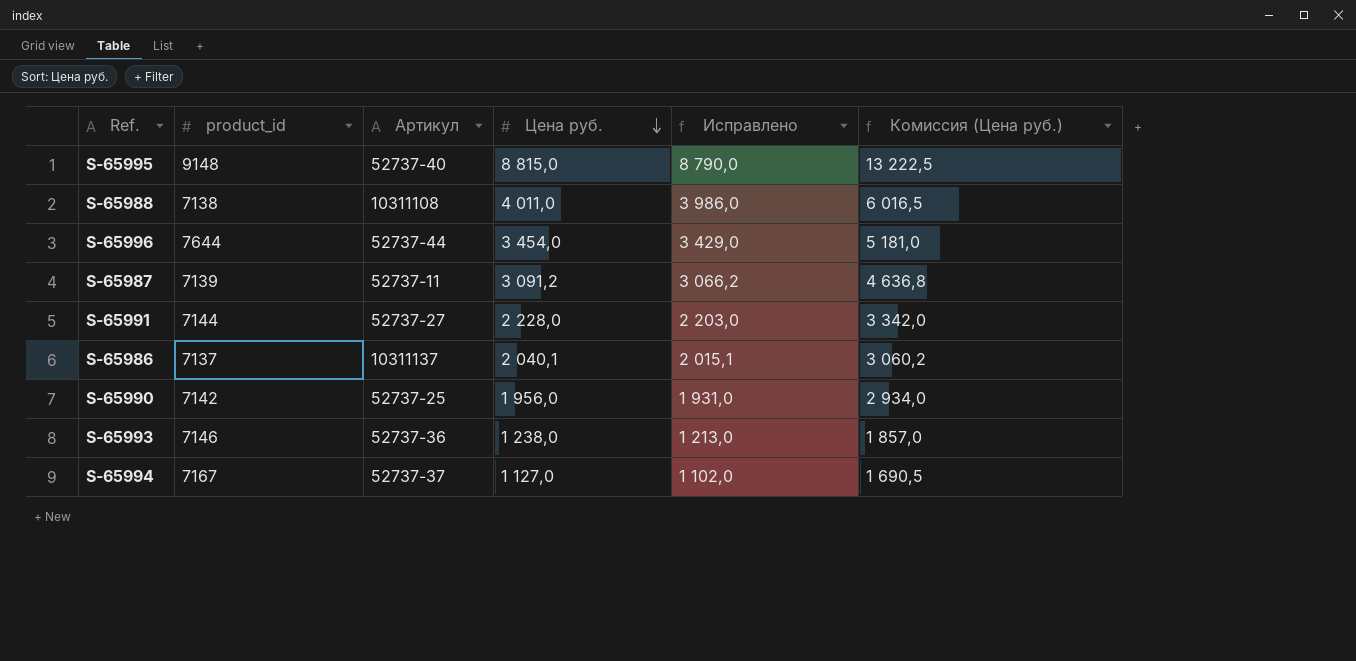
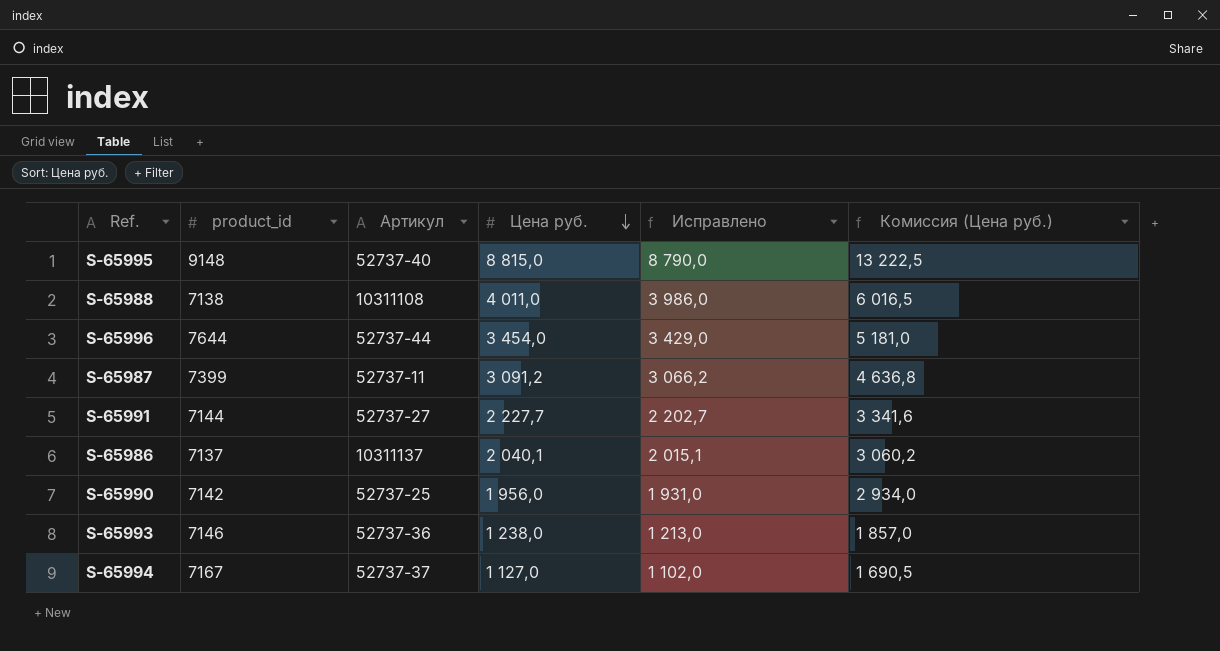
S-65987 | product_id: 7139 -> 7399
S-65991 | Цена руб.: 2 228,0 -> 2 227,7
S-65991 | Исправлено: 2 203,0 -> 2 202,7
S-65991 | Комиссия (Цена руб.): 3 342,0 -> 3 341,6

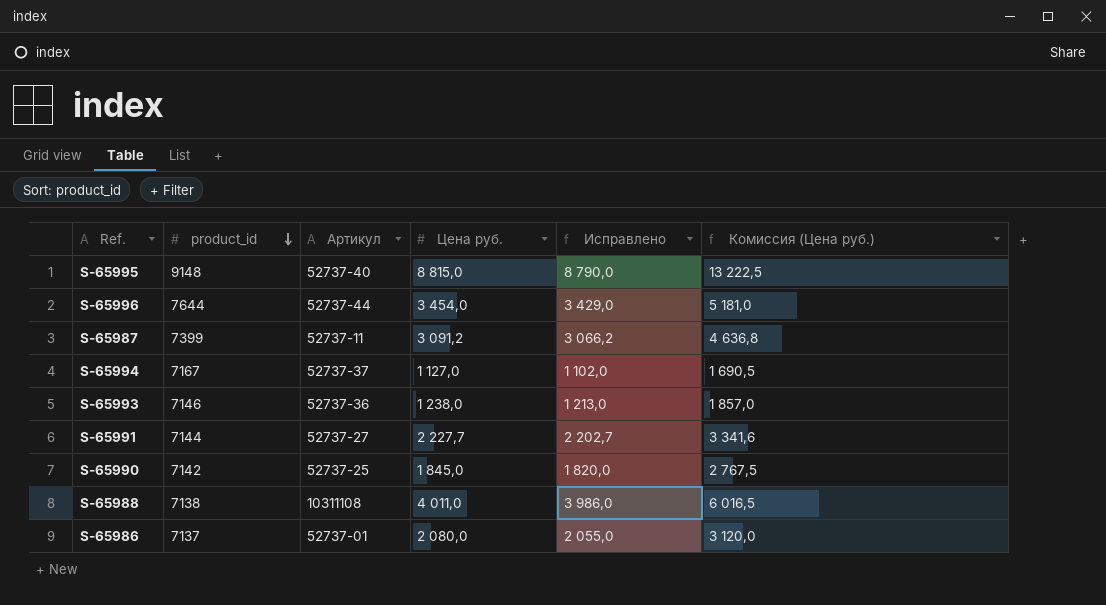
row order: Цена руб. descending -> product_id descending
S-65990 | Цена руб.: 1 956,0 -> 1 845,0
S-65990 | Исправлено: 1 931,0 -> 1 820,0
S-65990 | Комиссия (Цена руб.): 2 934,0 -> 2 767,5
S-65986 | Артикул: 10311137 -> 52737-01
S-65986 | Цена руб.: 2 040,1 -> 2 080,0
S-65986 | Исправлено: 2 015,1 -> 2 055,0
S-65986 | Комиссия (Цена руб.): 3 060,2 -> 3 120,0

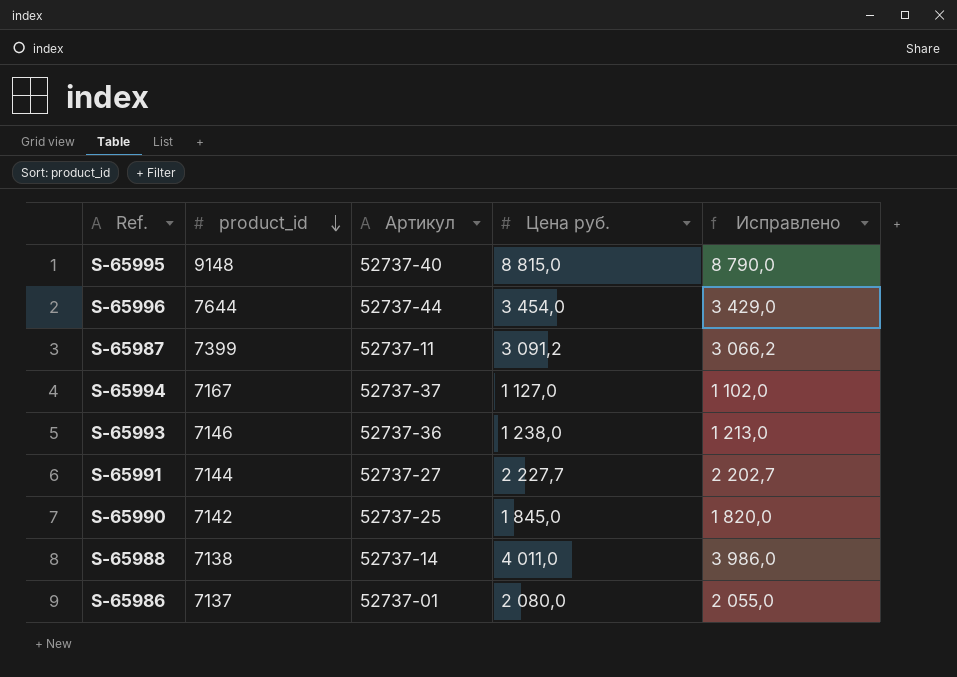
column Комиссия (Цена руб.) | formula: [Цена руб.] * 1,5 -> none
S-65988 | Артикул: 10311108 -> 52737-14

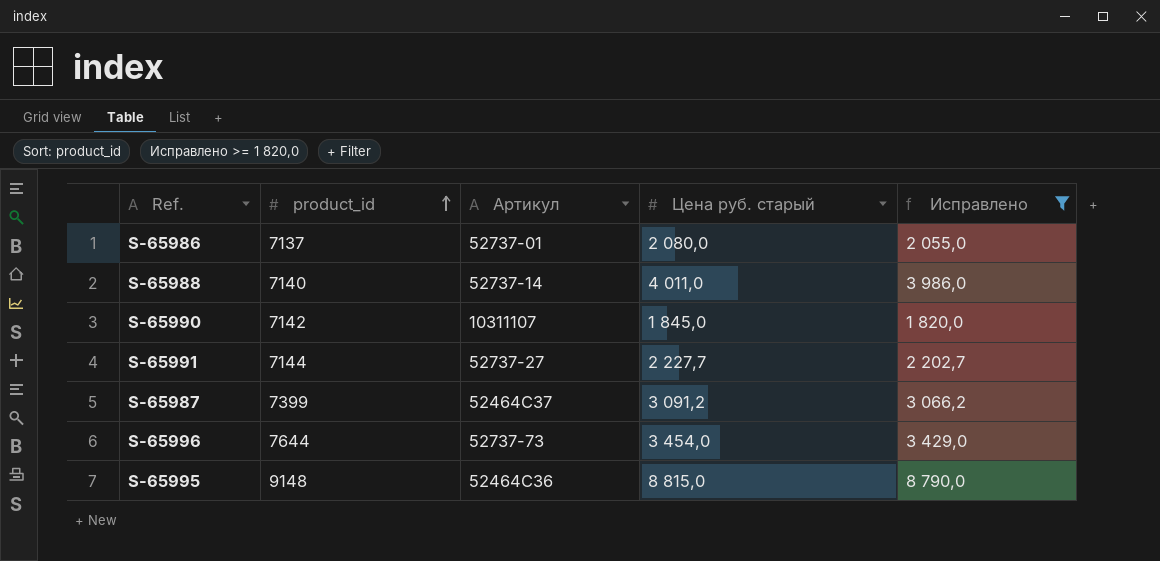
filter: none -> Исправлено >= 1 820,0
row order: product_id descending -> product_id ascending
column name: Цена руб. -> Цена руб. старый
S-65988 | product_id: 7138 -> 7140
S-65990 | Артикул: 52737-25 -> 10311107
S-65987 | Артикул: 52737-11 -> 52464C37
S-65996 | Артикул: 52737-44 -> 52737-73
S-65995 | Артикул: 52737-40 -> 52464C36

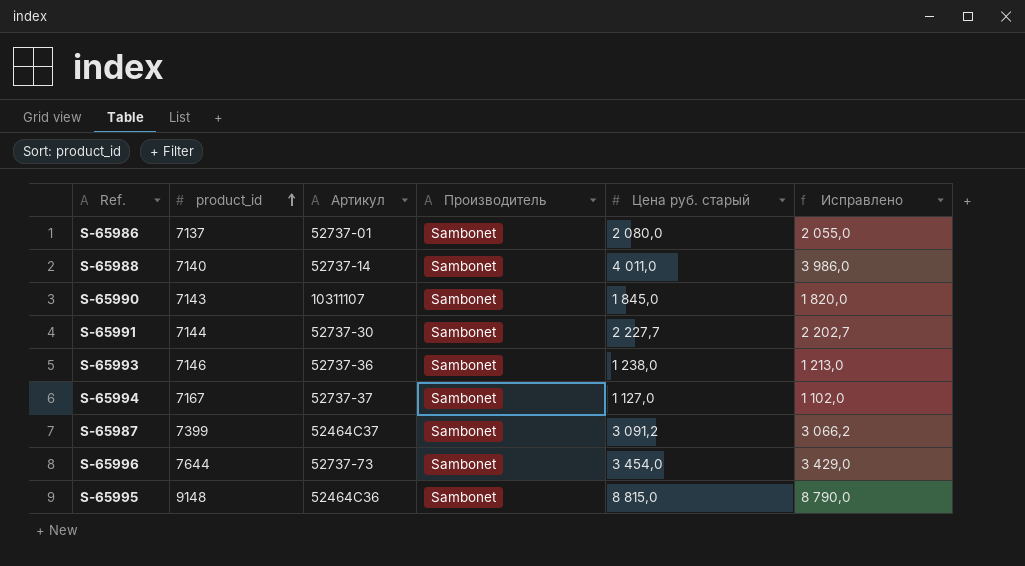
filter: Исправлено >= 1 820,0 -> none
column Производитель | position: none -> 4
S-65990 | product_id: 7142 -> 7143
S-65991 | Артикул: 52737-27 -> 52737-30

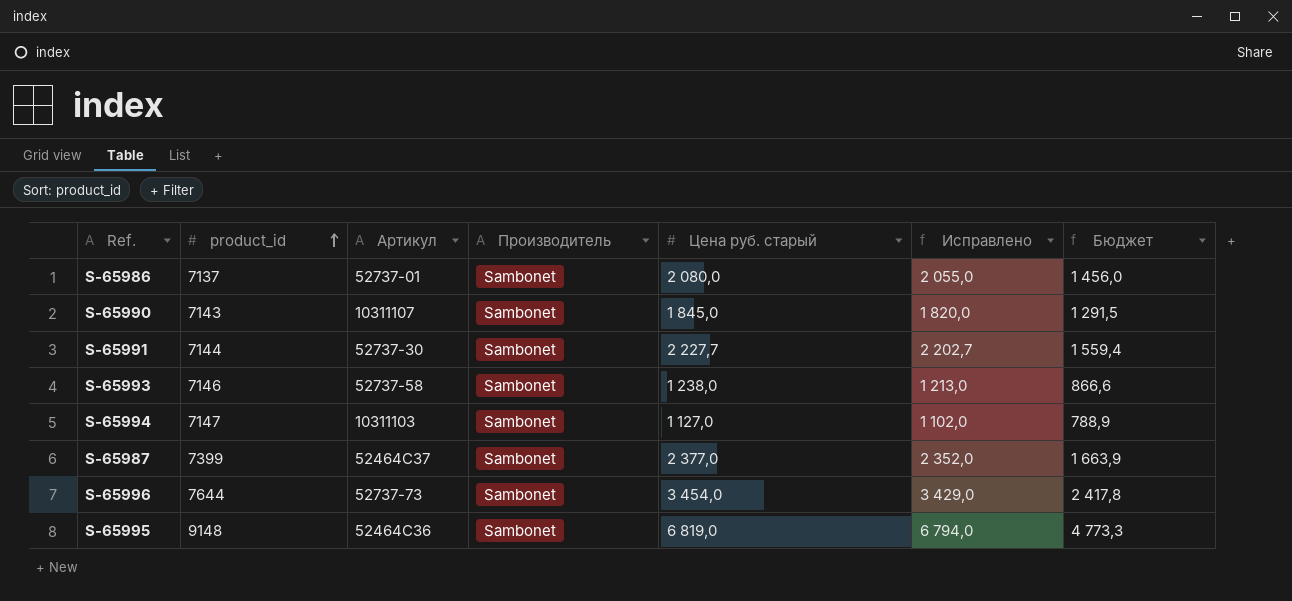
column Бюджет | formula: none -> [Цена руб. старый] * 0,7
row S-65988: 7140 | 52737-14 | Sambonet | 4 011,0 | 3 986,0 -> none
S-65993 | Артикул: 52737-36 -> 52737-58
S-65994 | product_id: 7167 -> 7147
S-65994 | Артикул: 52737-37 -> 10311103
S-65987 | Цена руб. старый: 3 091,2 -> 2 377,0
S-65987 | Исправлено: 3 066,2 -> 2 352,0
S-65995 | Цена руб. старый: 8 815,0 -> 6 819,0
S-65995 | Исправлено: 8 790,0 -> 6 794,0

